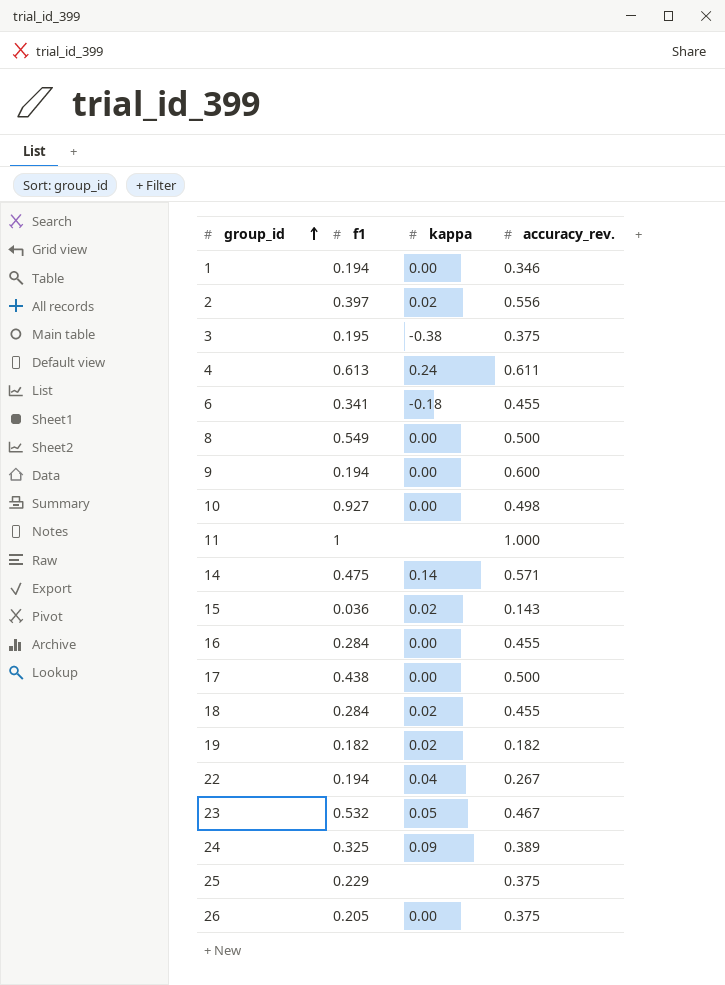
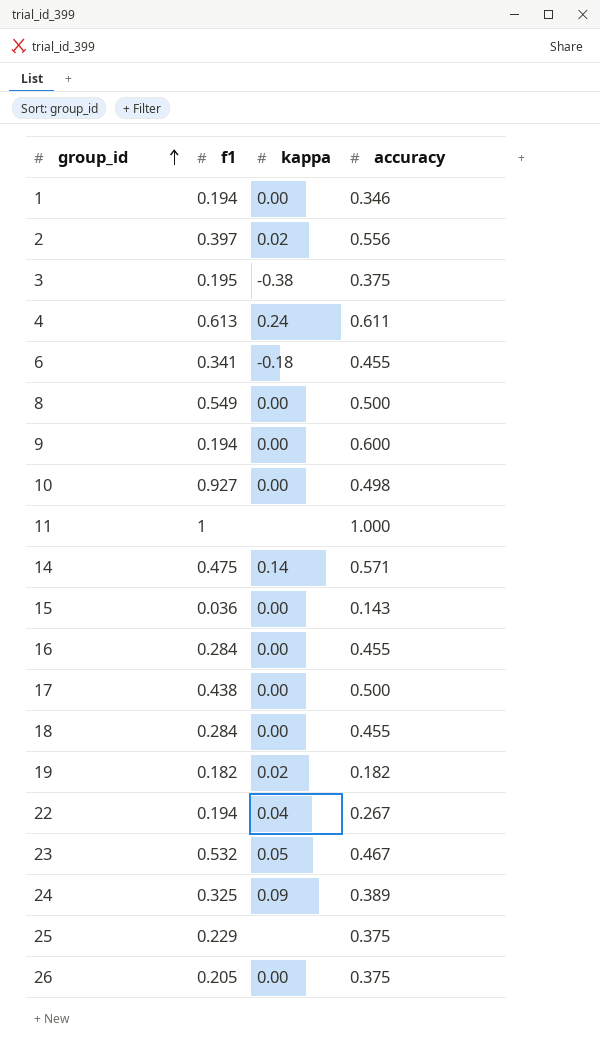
column name: accuracy_rev. -> accuracy
15 | kappa: 0.02 -> 0.00
18 | kappa: 0.02 -> 0.00

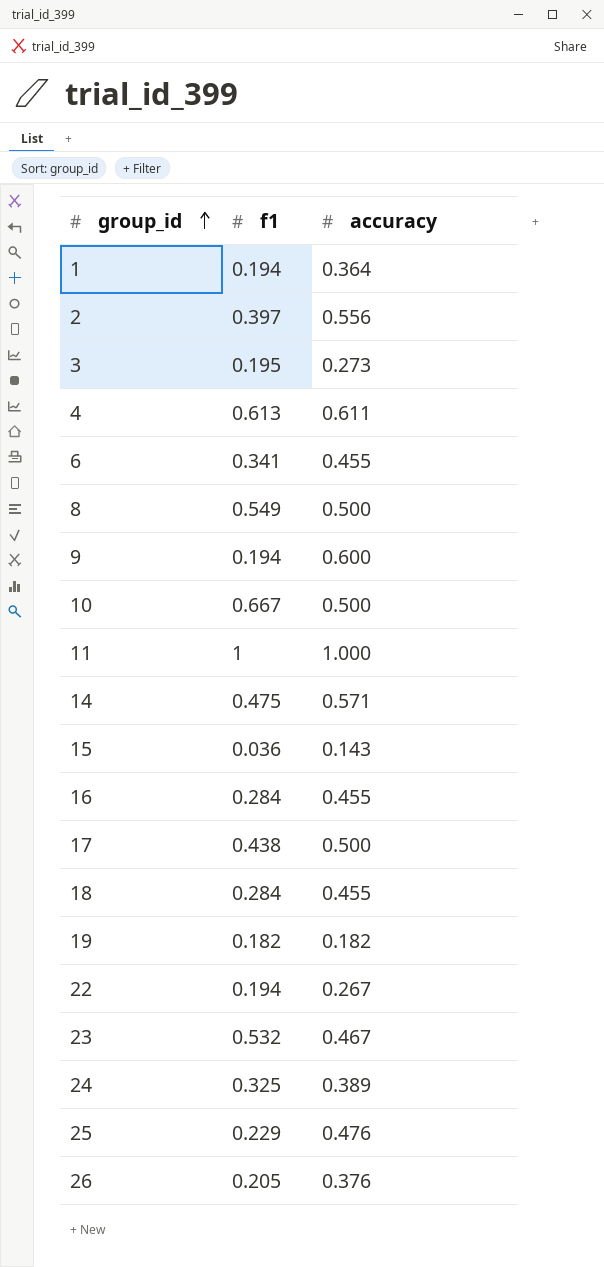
column kappa | position: 3 -> none
1 | accuracy: 0.346 -> 0.364
3 | accuracy: 0.375 -> 0.273
10 | f1: 0.927 -> 0.667
10 | accuracy: 0.498 -> 0.500
25 | accuracy: 0.375 -> 0.476
26 | accuracy: 0.375 -> 0.376

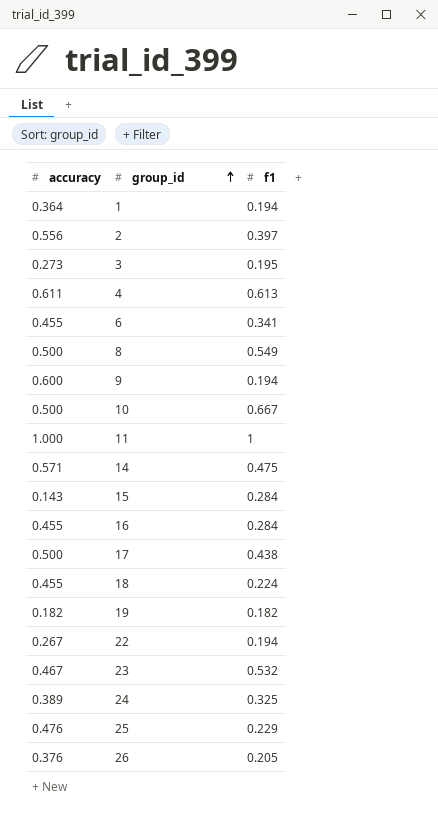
column accuracy | position: 3 -> 1
15 | f1: 0.036 -> 0.284
18 | f1: 0.284 -> 0.224

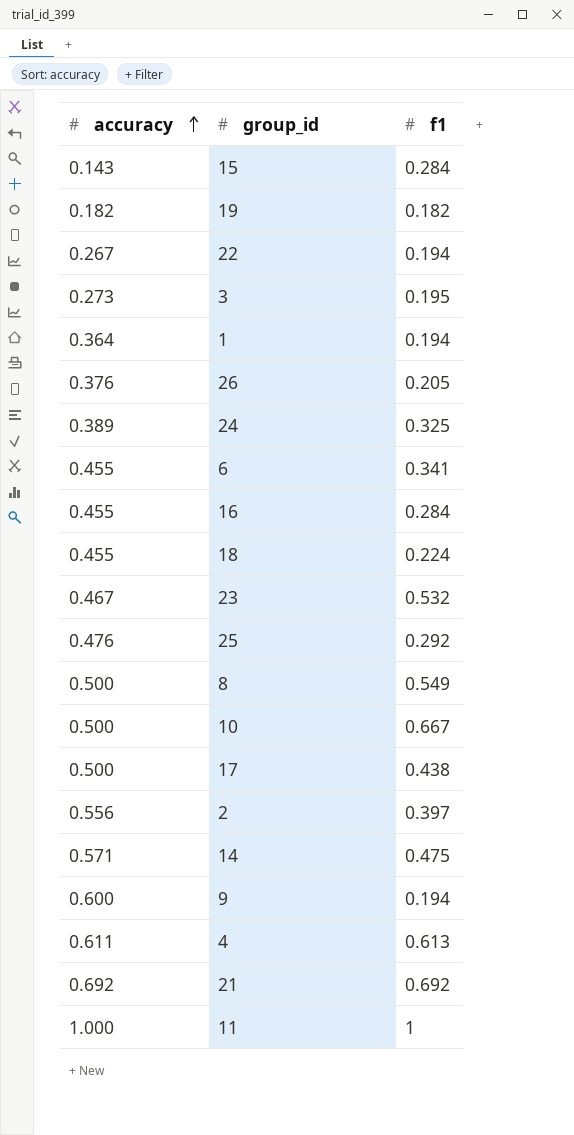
row order: group_id ascending -> accuracy ascending
25 | f1: 0.229 -> 0.292
row 21: none -> 0.692 | 0.692

